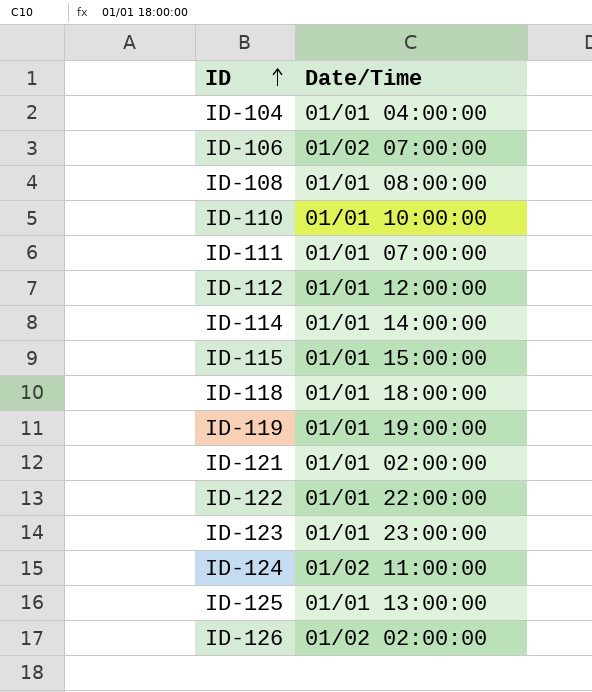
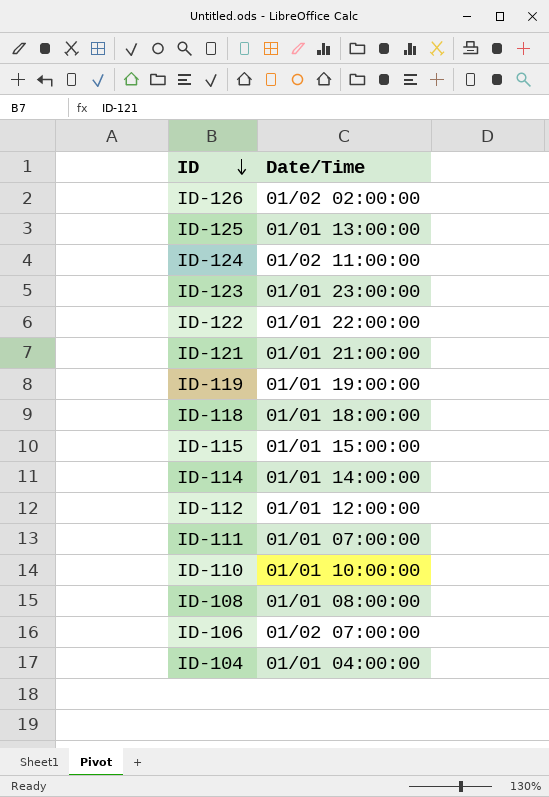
row order: ID ascending -> ID descending
ID-121 | Date/Time: 01/01 02:00:00 -> 01/01 21:00:00

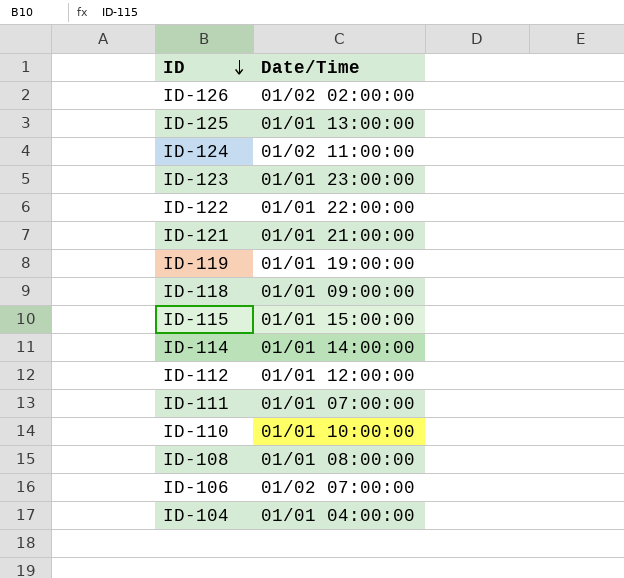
ID-118 | Date/Time: 01/01 18:00:00 -> 01/01 09:00:00

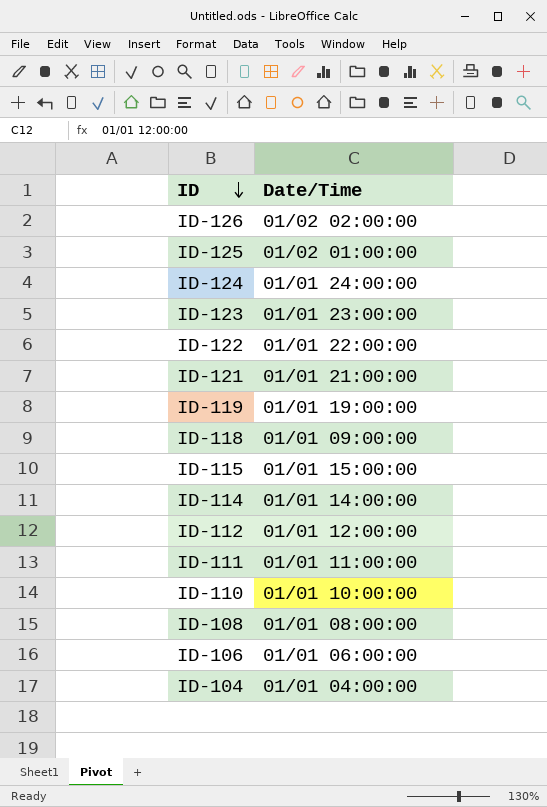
ID-125 | Date/Time: 01/01 13:00:00 -> 01/02 01:00:00
ID-124 | Date/Time: 01/02 11:00:00 -> 01/01 24:00:00
ID-111 | Date/Time: 01/01 07:00:00 -> 01/01 11:00:00
ID-106 | Date/Time: 01/02 07:00:00 -> 01/01 06:00:00

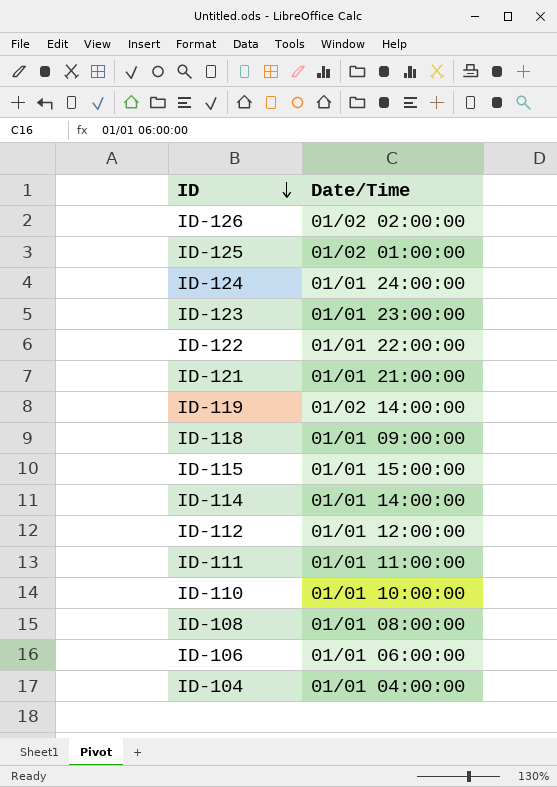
ID-119 | Date/Time: 01/01 19:00:00 -> 01/02 14:00:00

